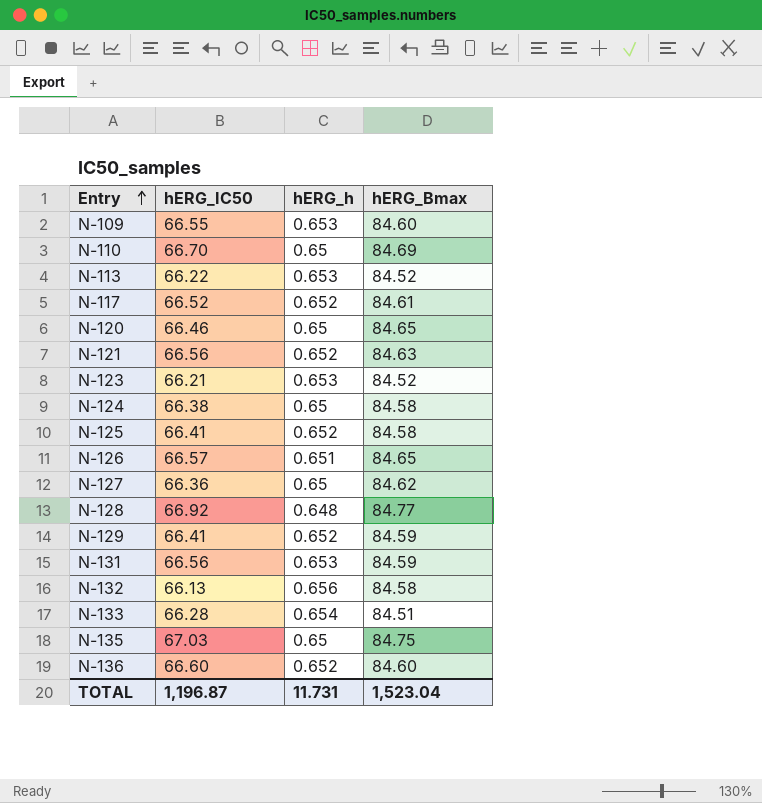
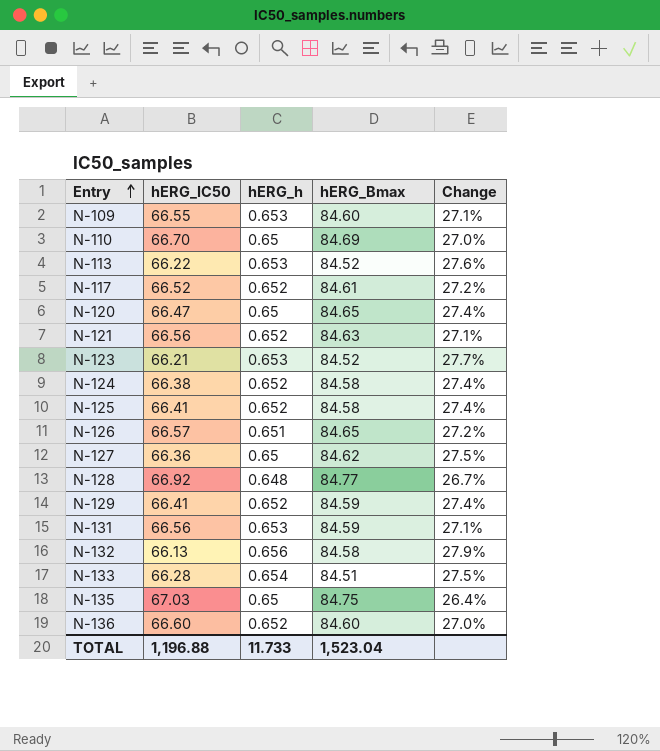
column Change | formula: none -> ([hERG_Bmax] - [hERG_IC50]) / [hERG_IC50]
N-120 | hERG_IC50: 66.46 -> 66.47
N-124 | hERG_h: 0.65 -> 0.652
TOTAL | hERG_IC50: 1,196.87 -> 1,196.88
TOTAL | hERG_h: 11.731 -> 11.733

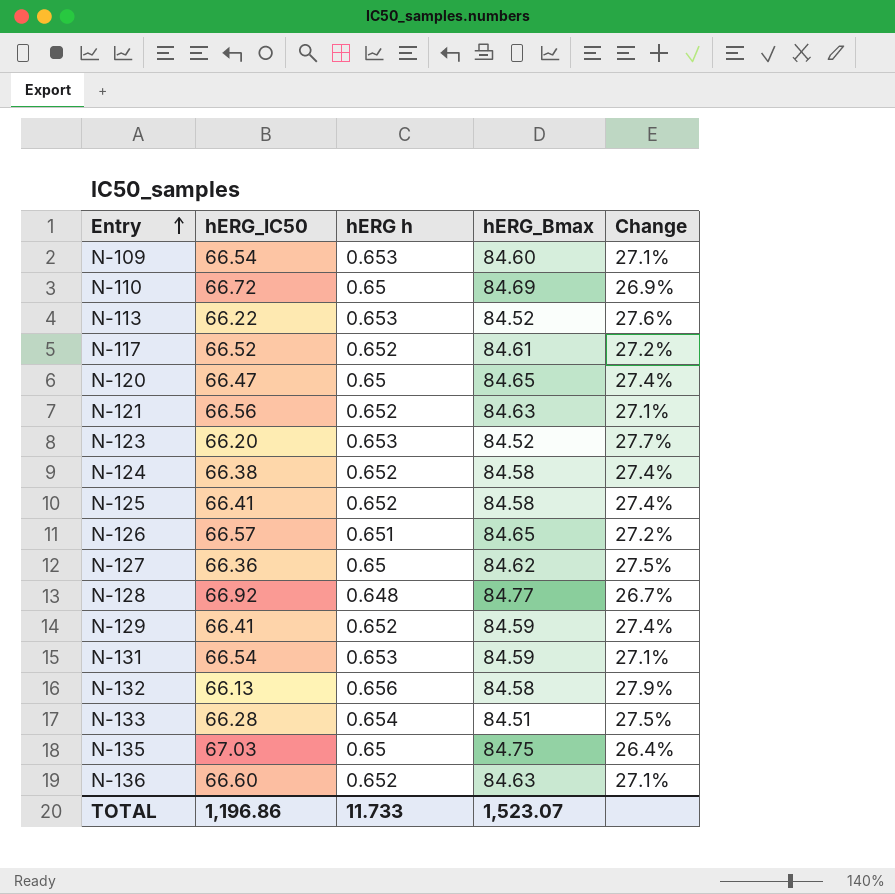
column name: hERG_h -> hERG h
N-109 | hERG_IC50: 66.55 -> 66.54
N-110 | hERG_IC50: 66.70 -> 66.72
N-110 | Change: 27.0% -> 26.9%
N-123 | hERG_IC50: 66.21 -> 66.20
N-131 | hERG_IC50: 66.56 -> 66.54
N-136 | hERG_Bmax: 84.60 -> 84.63
N-136 | Change: 27.0% -> 27.1%
TOTAL | hERG_IC50: 1,196.88 -> 1,196.86
TOTAL | hERG_Bmax: 1,523.04 -> 1,523.07

